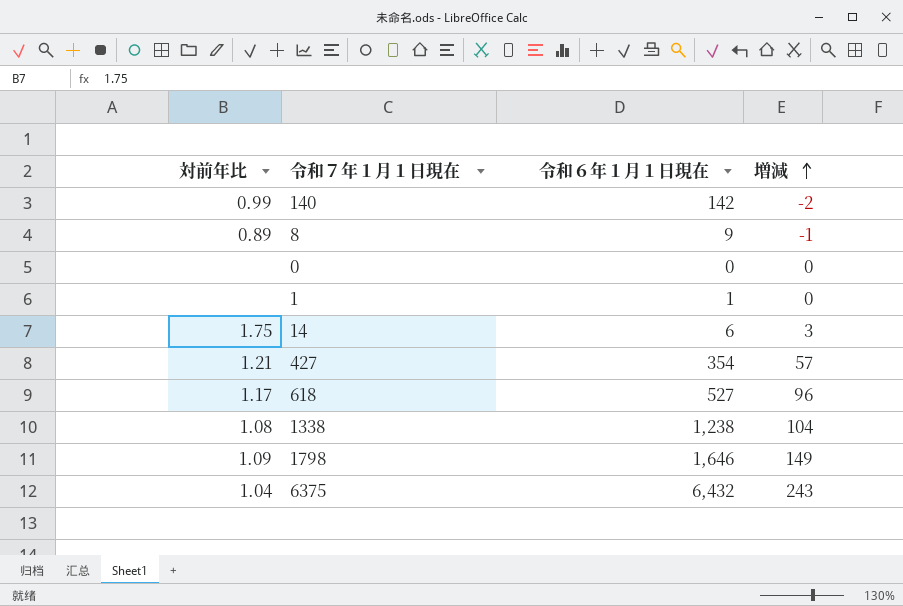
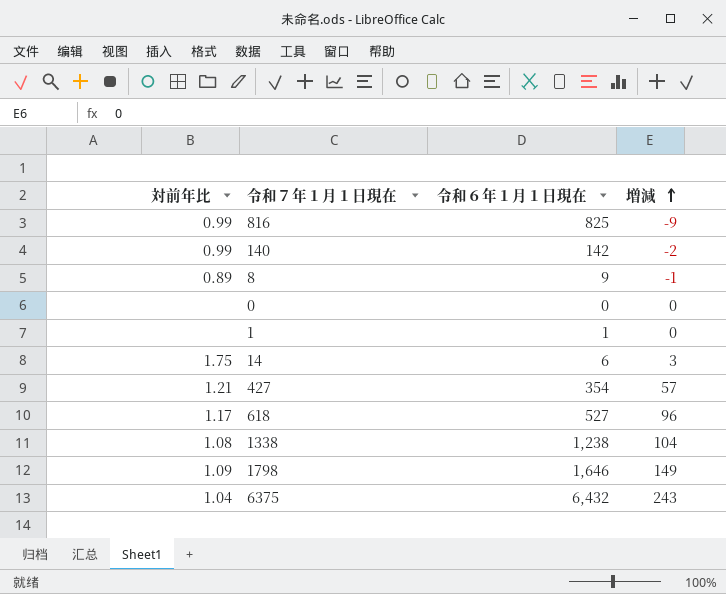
row 816: none -> 0.99 | 825 | -9

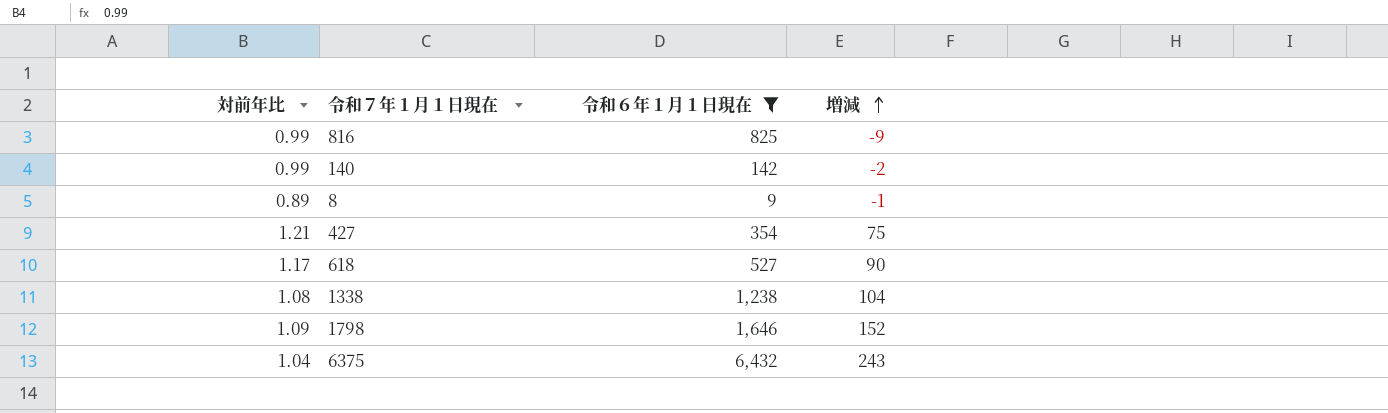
filter: none -> 令和６年１月１日現在 >= 9
427 | 増減: 57 -> 75
618 | 増減: 96 -> 90
1798 | 増減: 149 -> 152

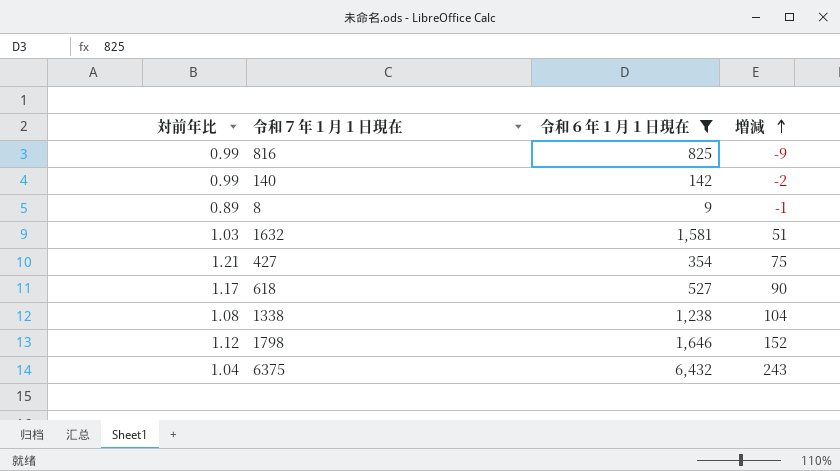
row 1632: none -> 1.03 | 1,581 | 51
1798 | 対前年比: 1.09 -> 1.12

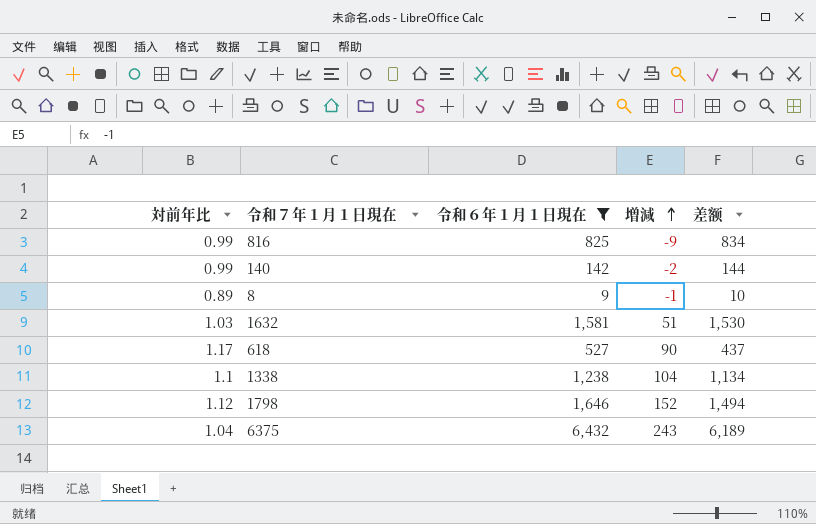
column 差额 | formula: none -> [令和６年１月１日現在] - [増減]
row 427: 1.21 | 354 | 75 -> none
1338 | 対前年比: 1.08 -> 1.1

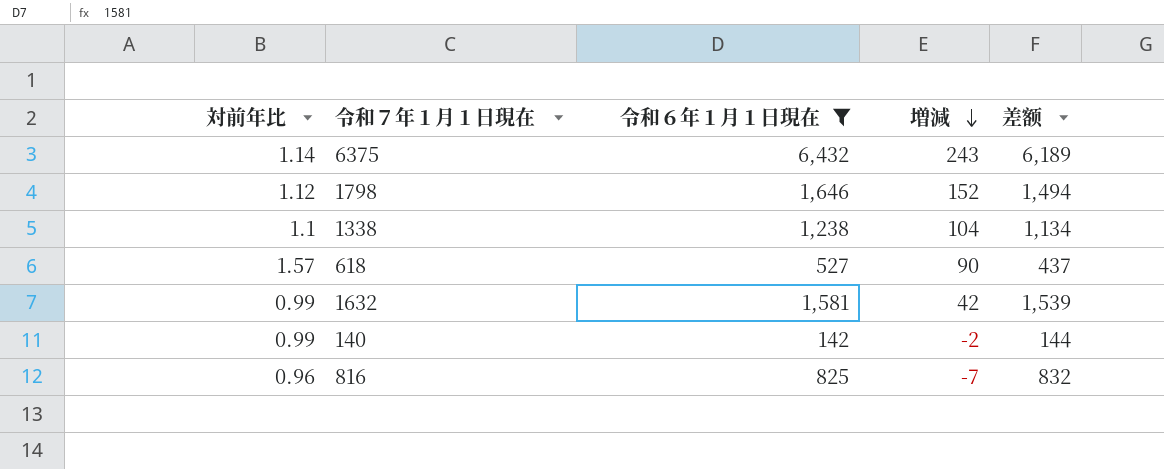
row order: 増減 ascending -> 増減 descending
row 8: 0.89 | 9 | -1 | 10 -> none
6375 | 対前年比: 1.04 -> 1.14
618 | 対前年比: 1.17 -> 1.57
1632 | 対前年比: 1.03 -> 0.99
1632 | 増減: 51 -> 42
1632 | 差额: 1,530 -> 1,539
816 | 対前年比: 0.99 -> 0.96
816 | 増減: -9 -> -7
816 | 差额: 834 -> 832

